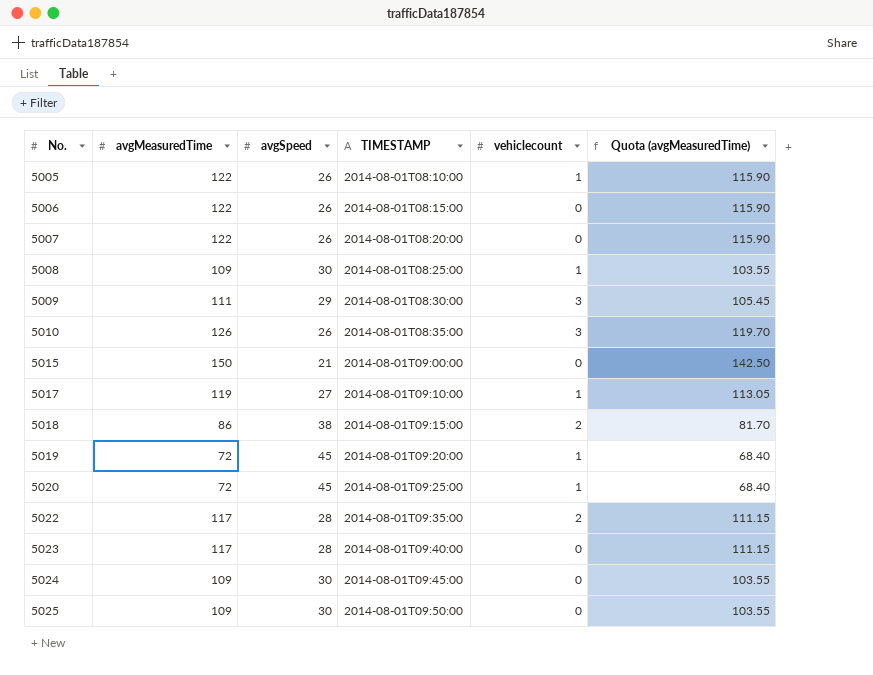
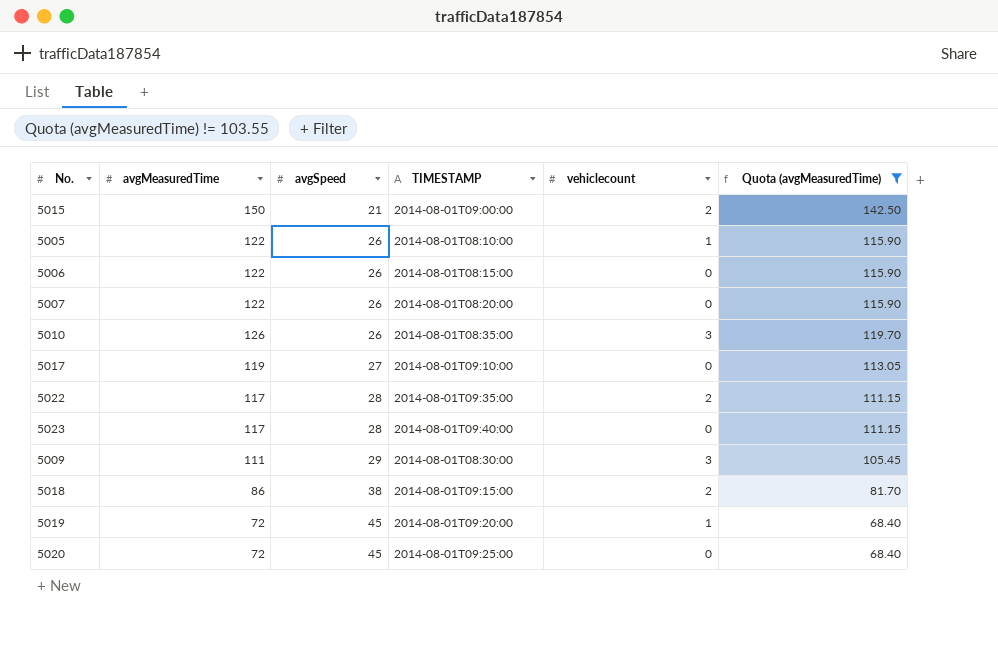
filter: none -> Quota (avgMeasuredTime) != 103.55
row order: No. ascending -> avgSpeed ascending
5015 | vehiclecount: 0 -> 2
5017 | vehiclecount: 1 -> 0
5020 | vehiclecount: 1 -> 0

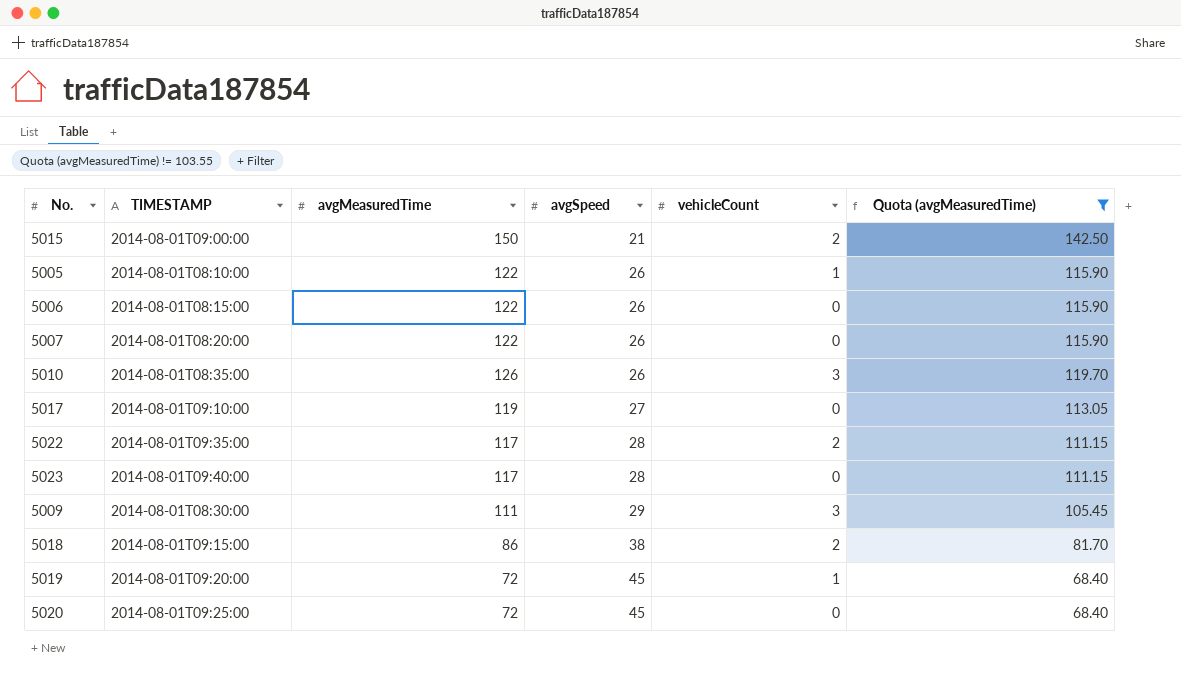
column TIMESTAMP | position: 4 -> 2
column name: vehiclecount -> vehicleCount

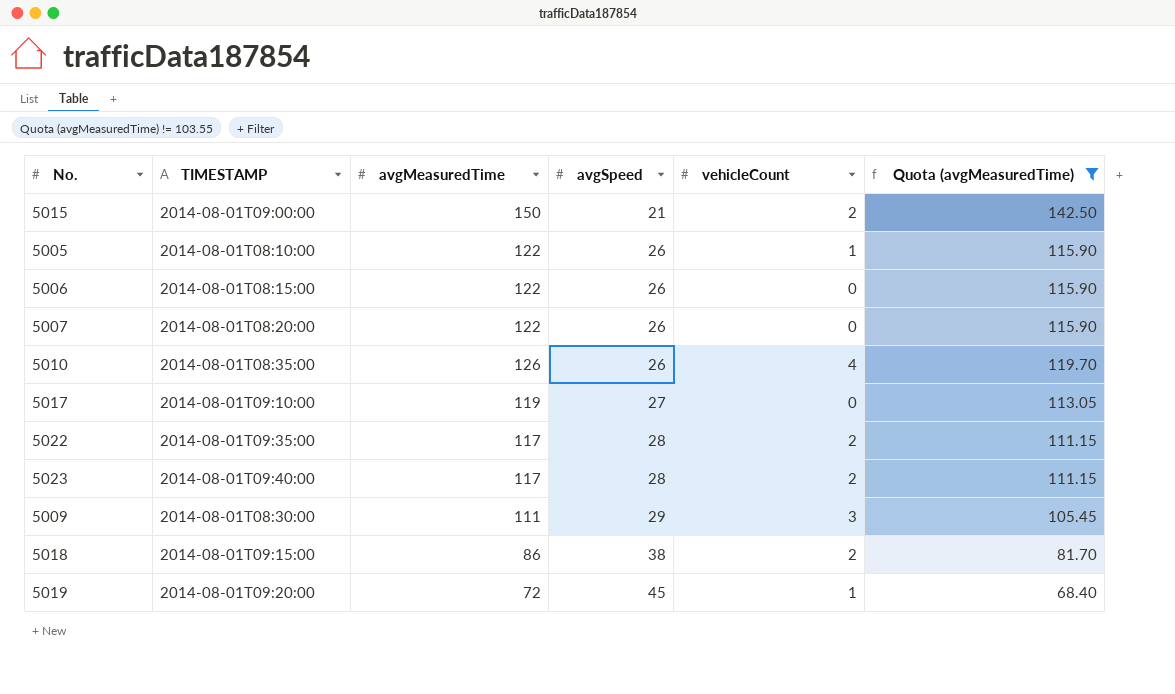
row 5020: 2014-08-01T09:25:00 | 72 | 45 | 0 | 68.40 -> none
5010 | vehicleCount: 3 -> 4
5023 | vehicleCount: 0 -> 2

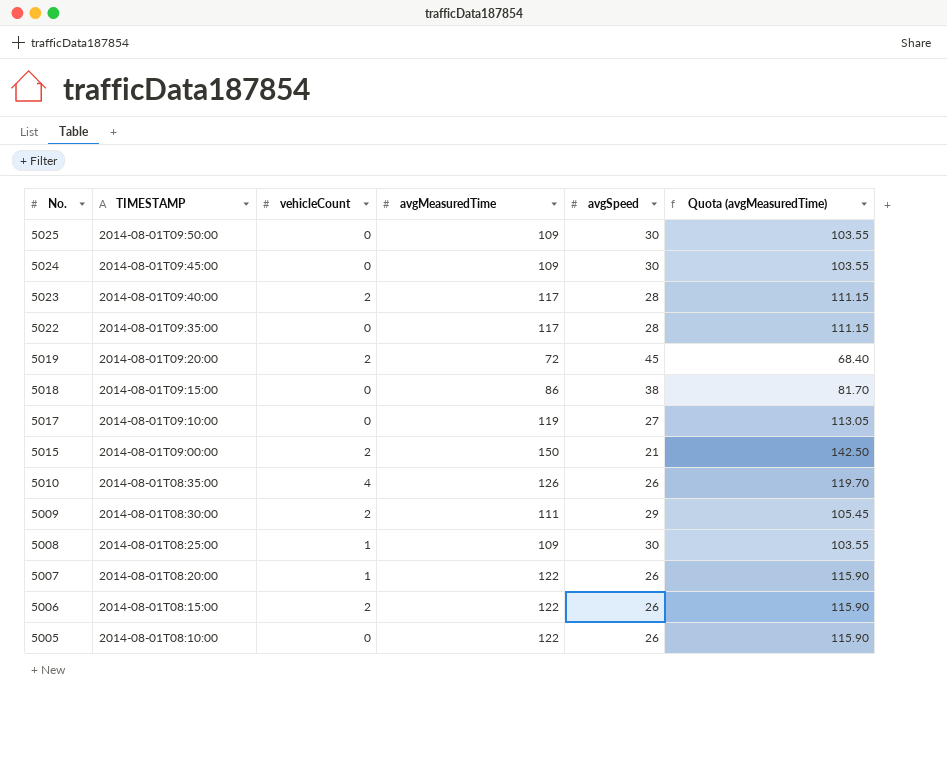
filter: Quota (avgMeasuredTime) != 103.55 -> none
row order: avgSpeed ascending -> No. descending
column vehicleCount | position: 5 -> 3
5022 | vehicleCount: 2 -> 0
5019 | vehicleCount: 1 -> 2
5018 | vehicleCount: 2 -> 0
5009 | vehicleCount: 3 -> 2
5007 | vehicleCount: 0 -> 1
5006 | vehicleCount: 0 -> 2
5005 | vehicleCount: 1 -> 0

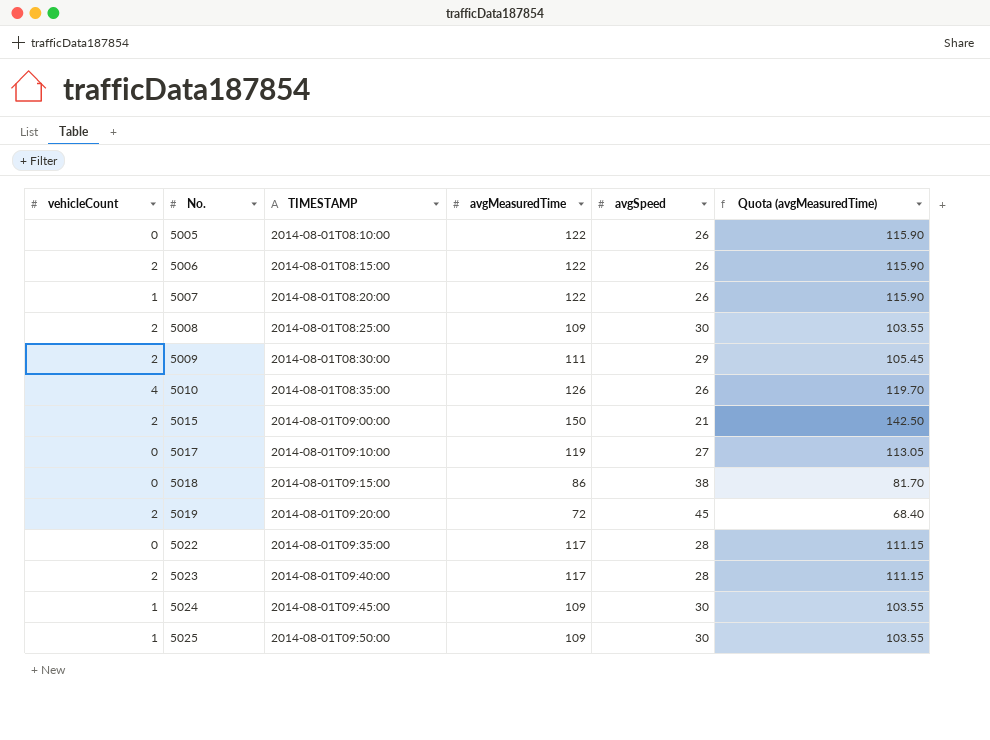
row order: No. descending -> No. ascending
column vehicleCount | position: 3 -> 1
5008 | vehicleCount: 1 -> 2
5024 | vehicleCount: 0 -> 1
5025 | vehicleCount: 0 -> 1

